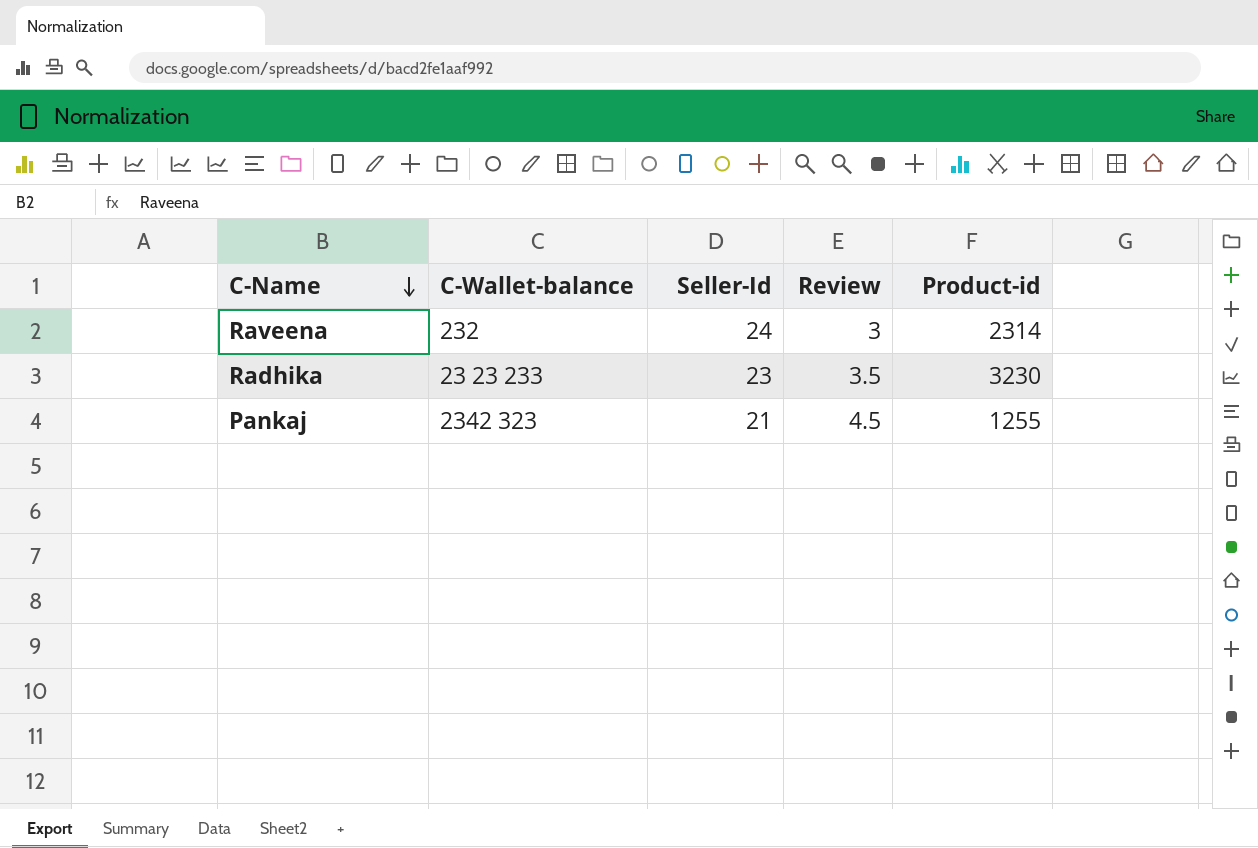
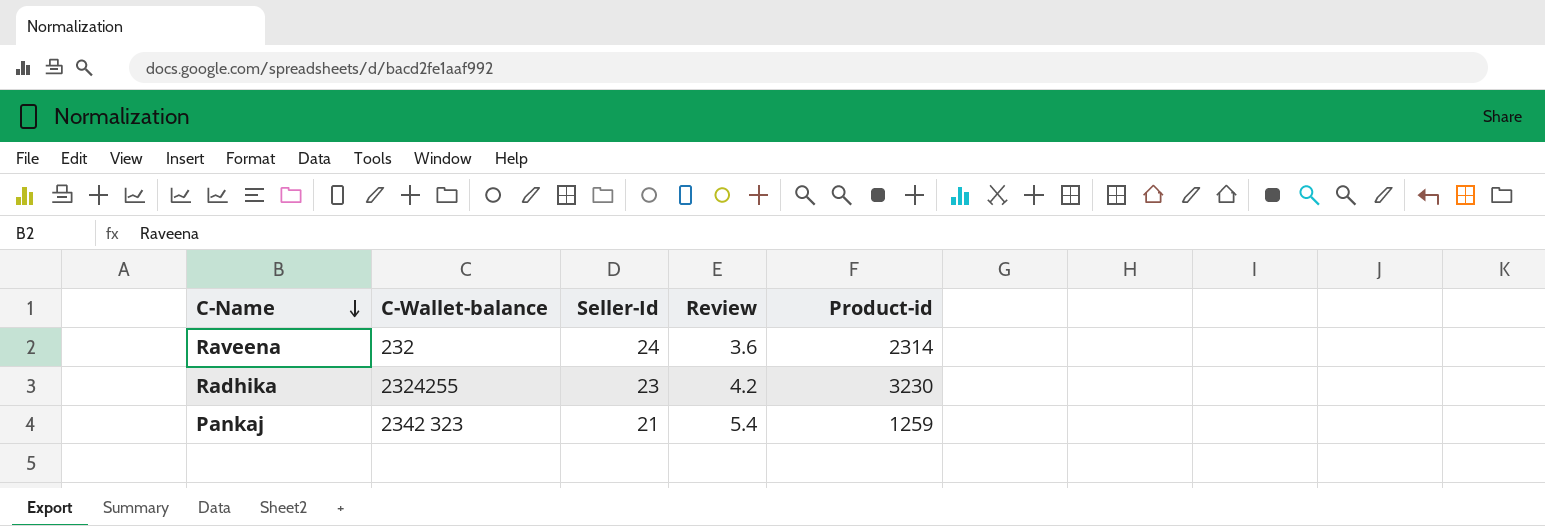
Raveena | Review: 3 -> 3.6
Radhika | C-Wallet-balance: 23 23 233 -> 2324255
Radhika | Review: 3.5 -> 4.2
Pankaj | Review: 4.5 -> 5.4
Pankaj | Product-id: 1255 -> 1259

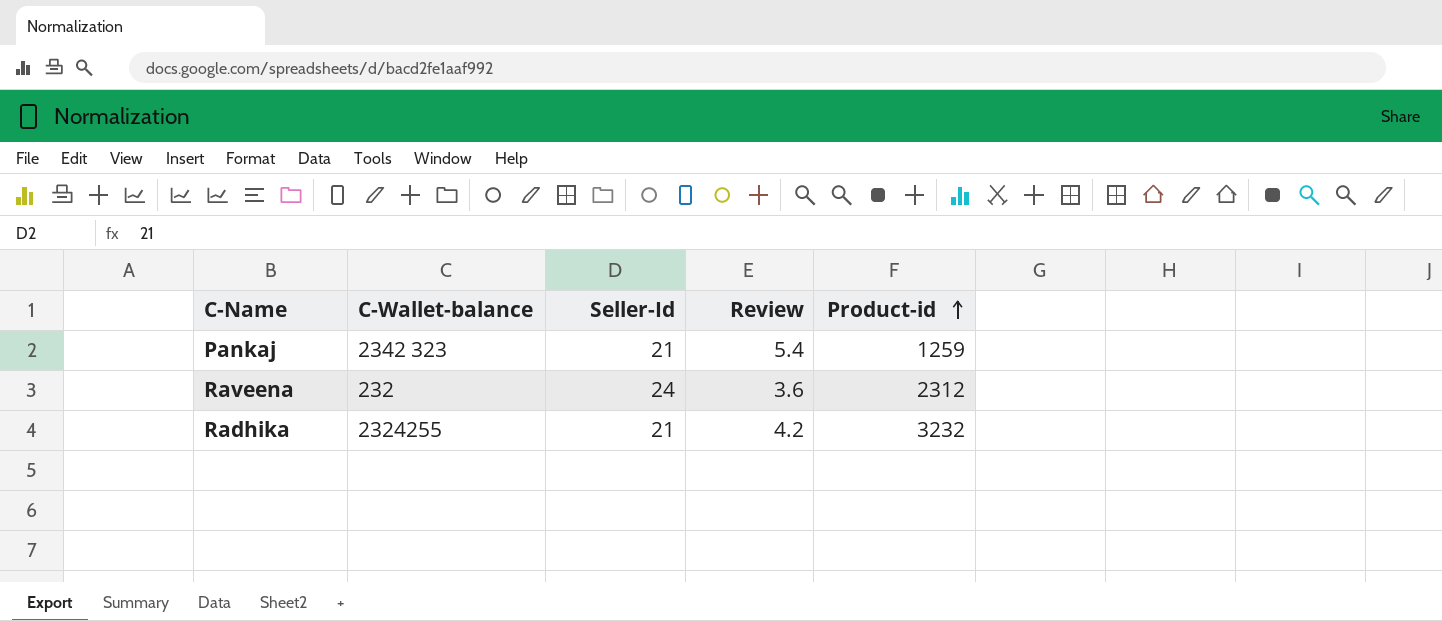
row order: C-Name descending -> Product-id ascending
Raveena | Product-id: 2314 -> 2312
Radhika | Seller-Id: 23 -> 21
Radhika | Product-id: 3230 -> 3232

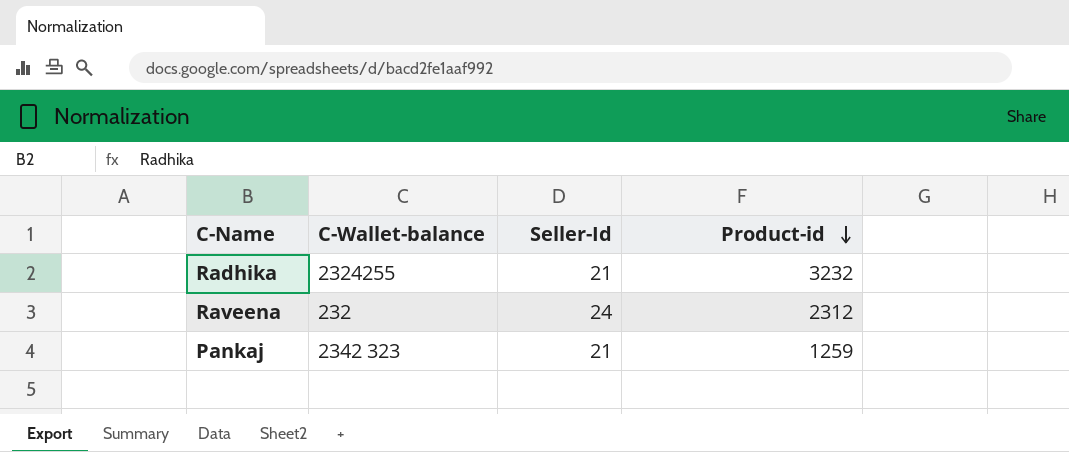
row order: Product-id ascending -> Product-id descending
column Review | position: 4 -> none

